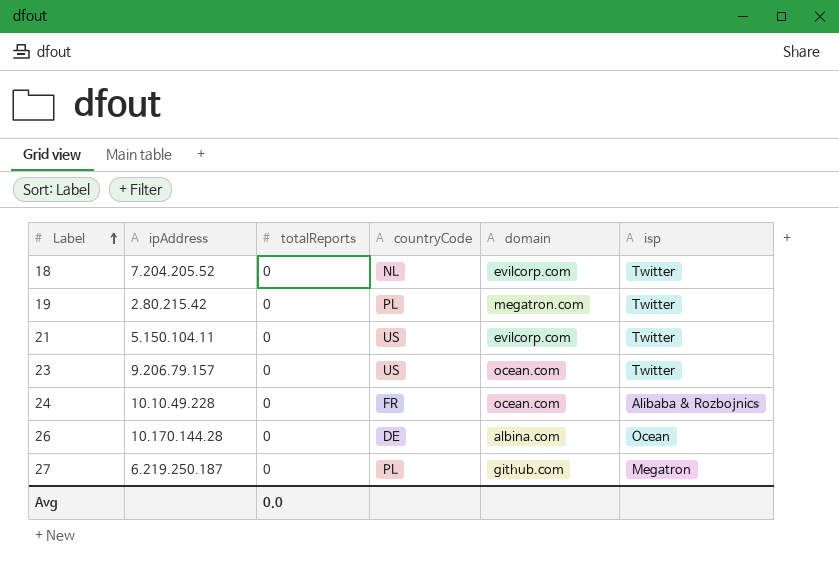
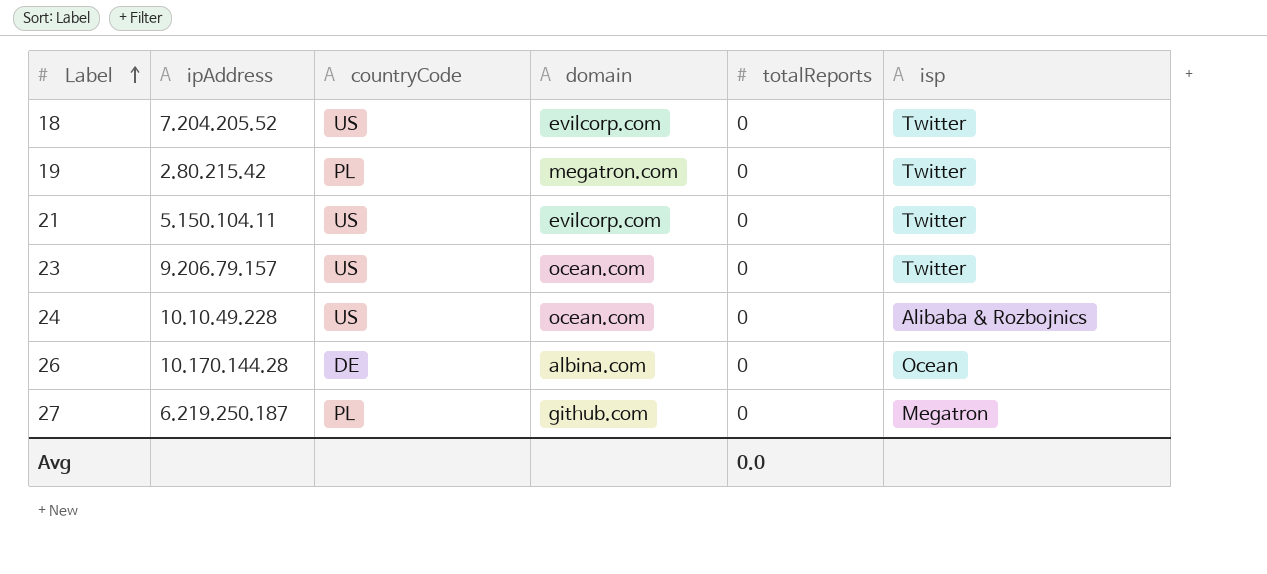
column totalReports | position: 3 -> 5
18 | countryCode: NL -> US
24 | countryCode: FR -> US

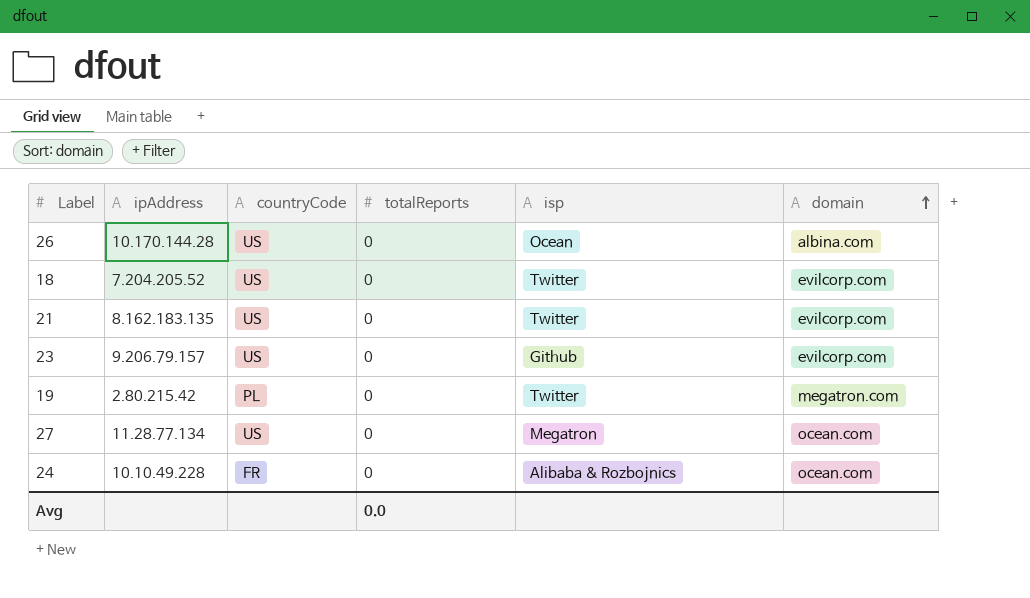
row order: Label ascending -> domain ascending
column domain | position: 4 -> 6
26 | countryCode: DE -> US
21 | ipAddress: 5.150.104.11 -> 8.162.183.135
23 | isp: Twitter -> Github
23 | domain: ocean.com -> evilcorp.com
27 | ipAddress: 6.219.250.187 -> 11.28.77.134
27 | countryCode: PL -> US
27 | domain: github.com -> ocean.com
24 | countryCode: US -> FR

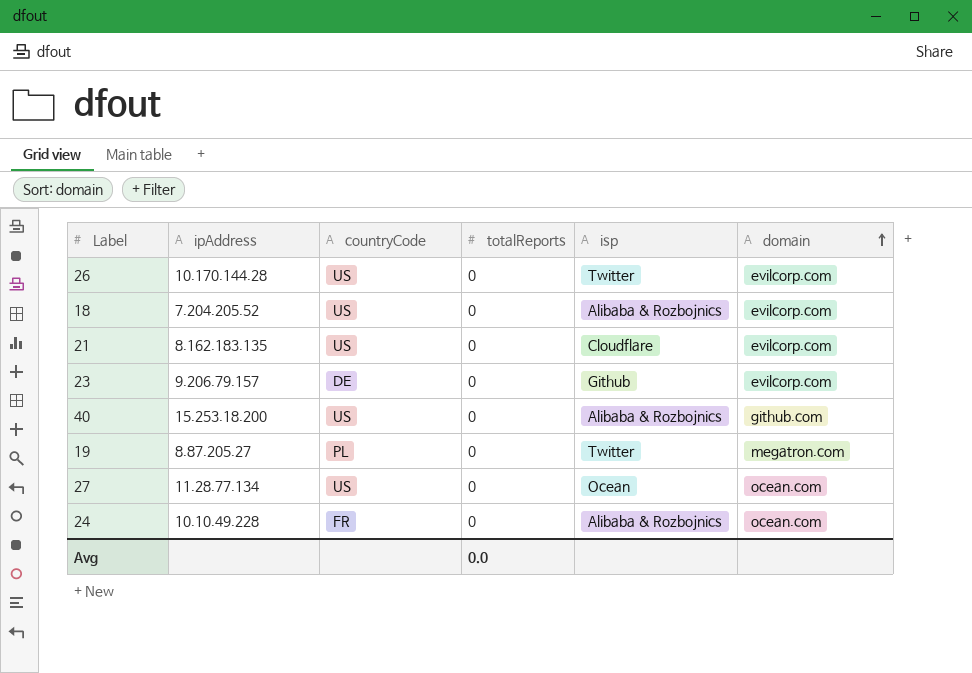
26 | isp: Ocean -> Twitter
26 | domain: albina.com -> evilcorp.com
18 | isp: Twitter -> Alibaba & Rozbojnics
21 | isp: Twitter -> Cloudflare
23 | countryCode: US -> DE
row 40: none -> 15.253.18.200 | US | 0 | Alibaba & Rozbojnics | github.com
19 | ipAddress: 2.80.215.42 -> 8.87.205.27
27 | isp: Megatron -> Ocean

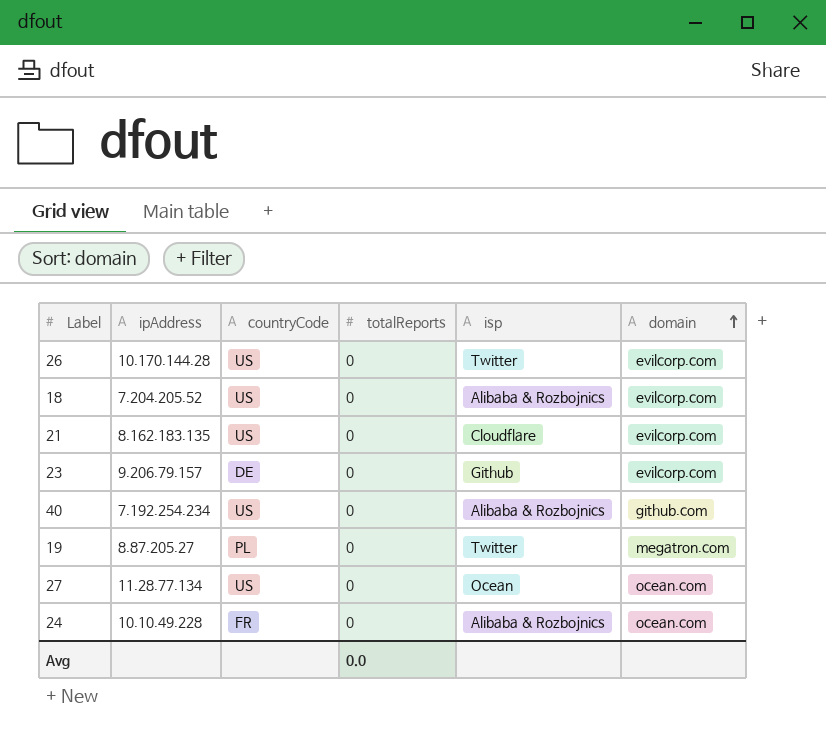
40 | ipAddress: 15.253.18.200 -> 7.192.254.234

